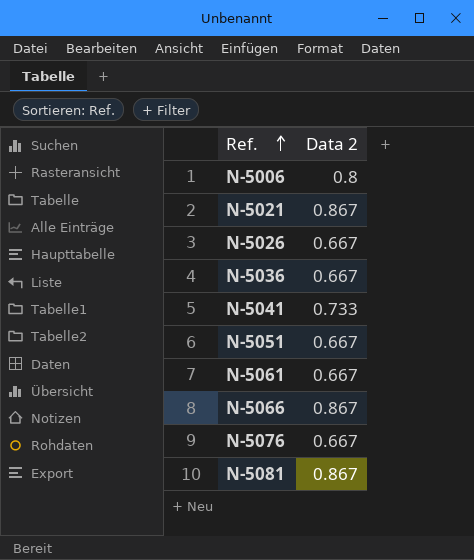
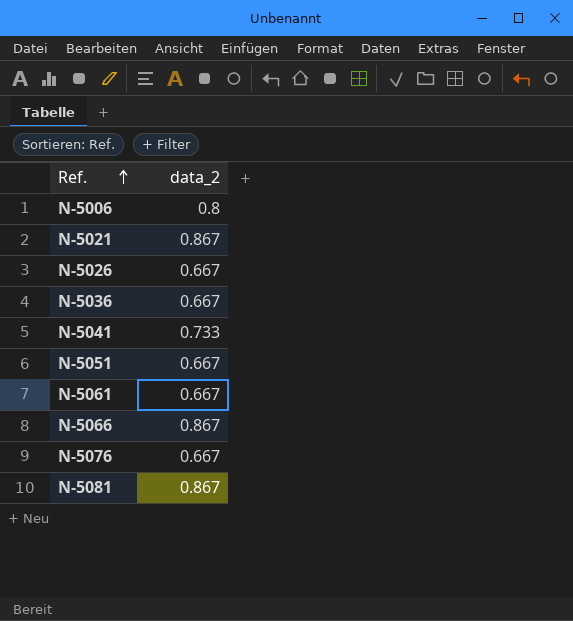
column name: Data 2 -> data_2

